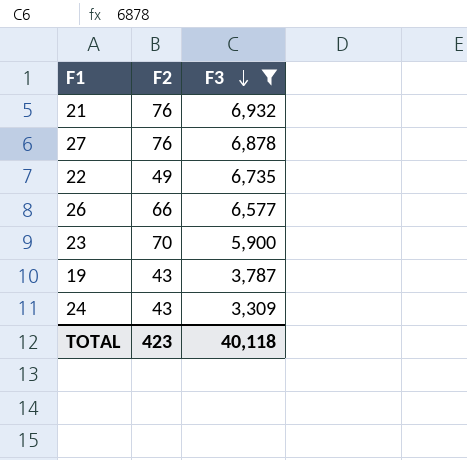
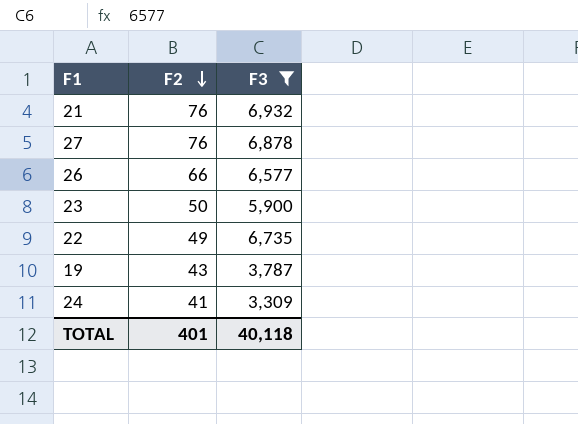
row order: F3 descending -> F2 descending
23 | F2: 70 -> 50
24 | F2: 43 -> 41
TOTAL | F2: 423 -> 401

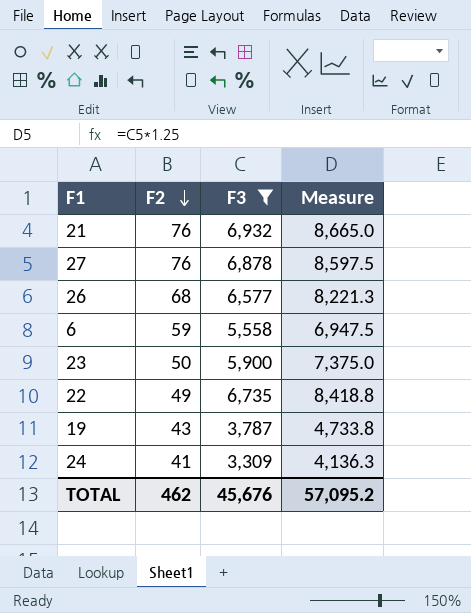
column Measure | formula: none -> [F3] * 1.25
26 | F2: 66 -> 68
row 6: none -> 59 | 5,558 | 6,947.5
TOTAL | F2: 401 -> 462
TOTAL | F3: 40,118 -> 45,676

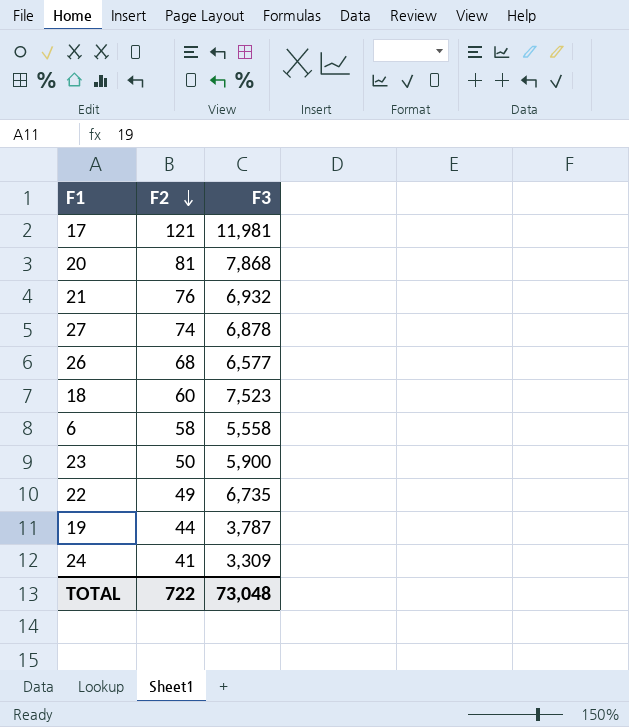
filter: F3 <= 6,932 -> none
column Measure | formula: [F3] * 1.25 -> none
27 | F2: 76 -> 74
6 | F2: 59 -> 58
19 | F2: 43 -> 44
TOTAL | F2: 462 -> 722
TOTAL | F3: 45,676 -> 73,048

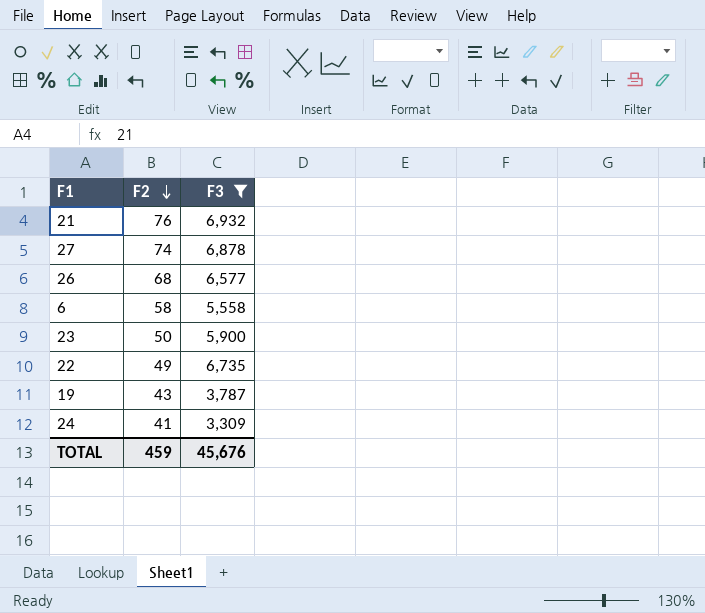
filter: none -> F3 <= 6,932
19 | F2: 44 -> 43
TOTAL | F2: 722 -> 459
TOTAL | F3: 73,048 -> 45,676

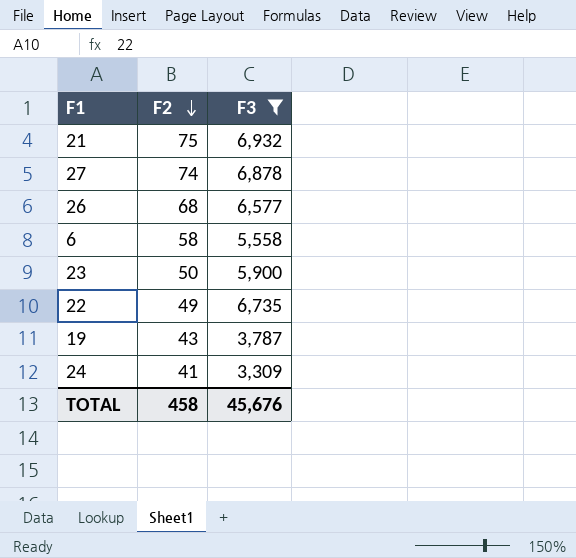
21 | F2: 76 -> 75
TOTAL | F2: 459 -> 458

